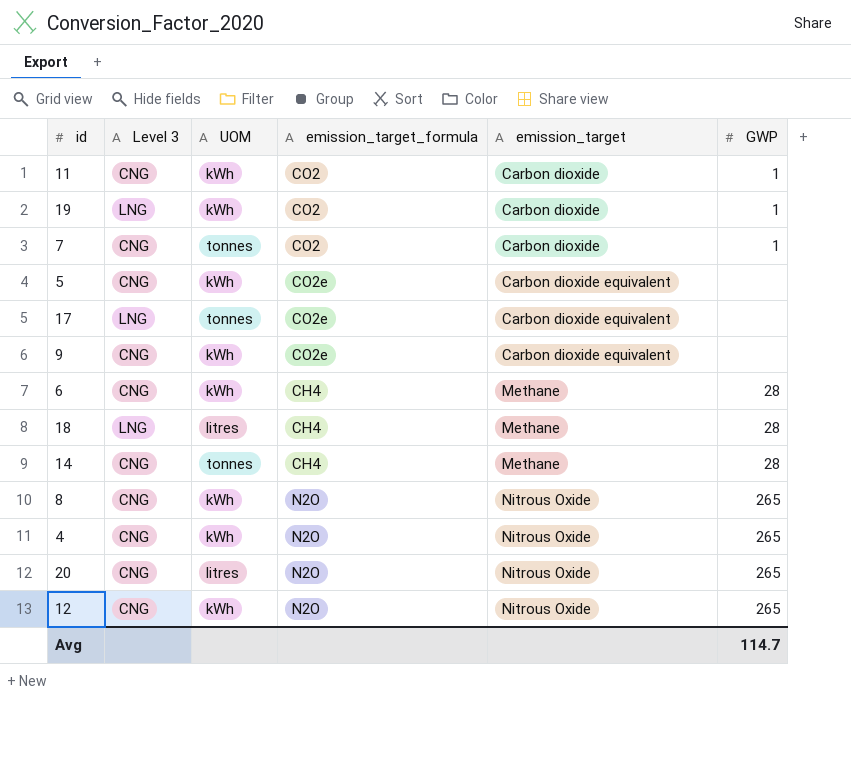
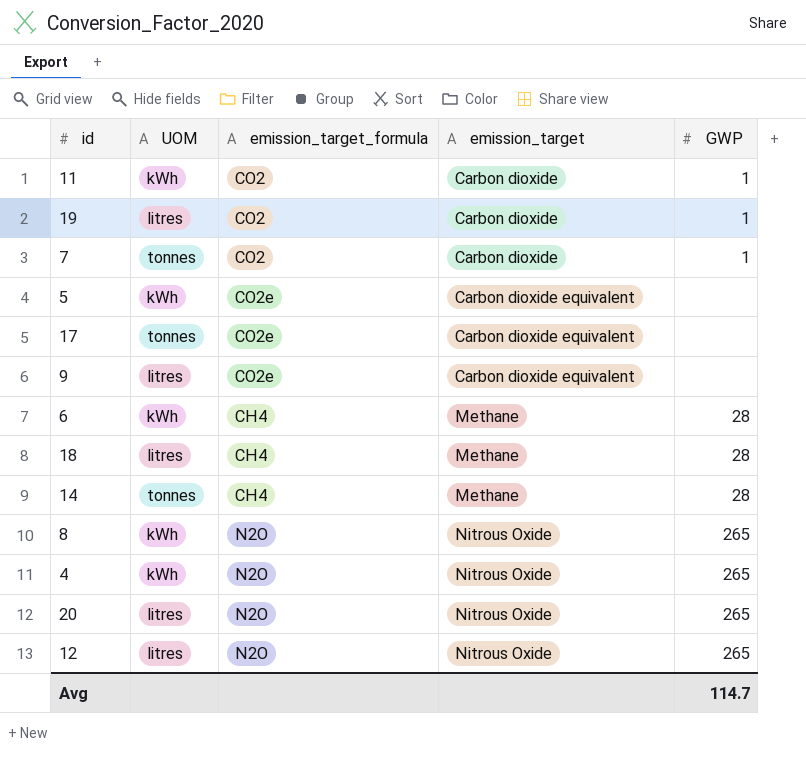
column Level 3 | position: 2 -> none
19 | UOM: kWh -> litres
9 | UOM: kWh -> litres
12 | UOM: kWh -> litres

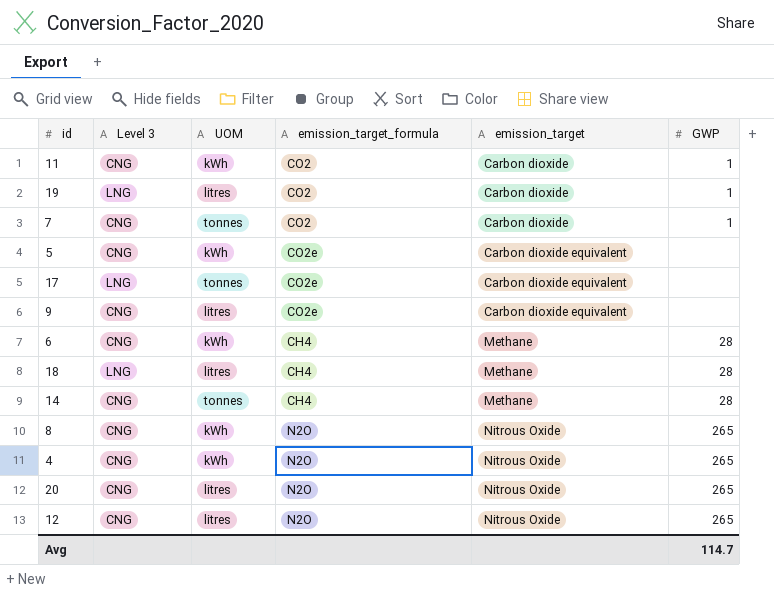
column Level 3 | position: none -> 2

